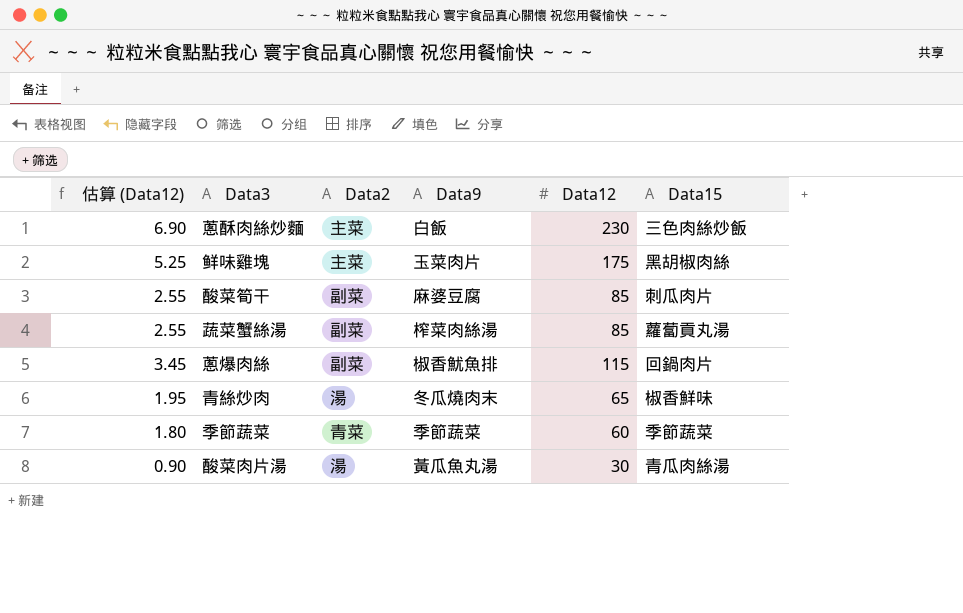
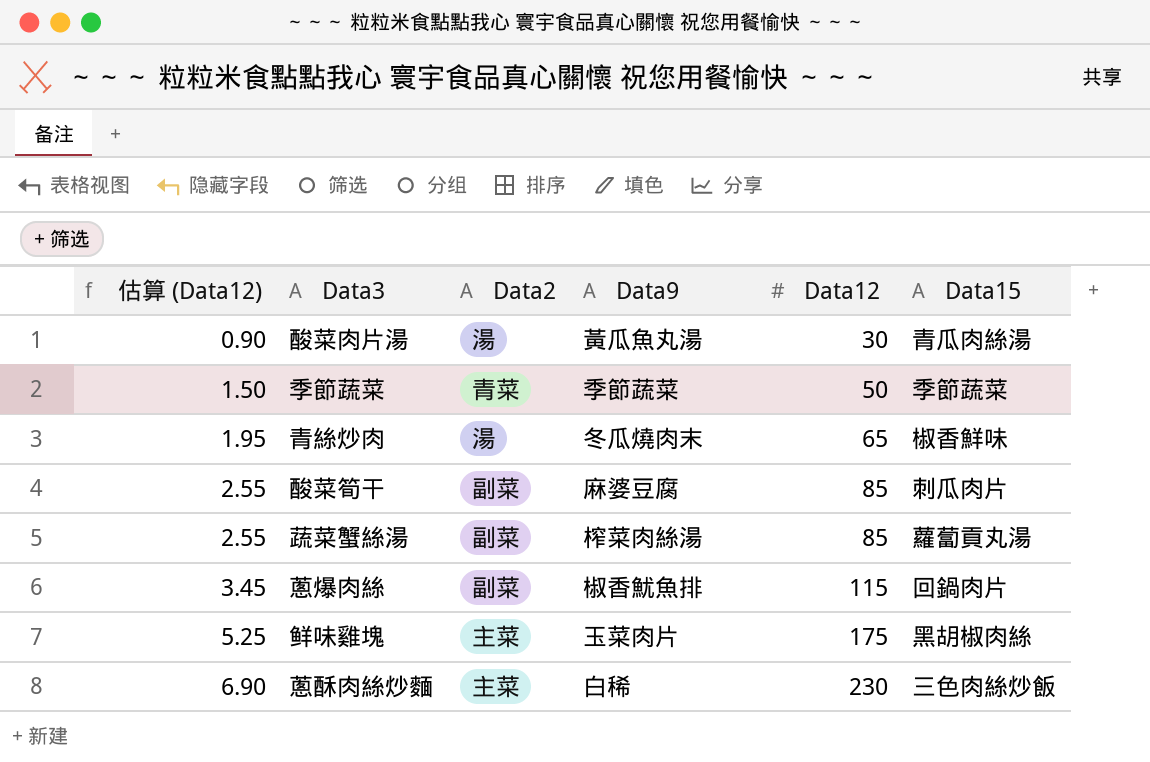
row order: none -> 估算 (Data12) ascending
季節蔬菜 | 估算 (Data12): 1.80 -> 1.50
季節蔬菜 | Data12: 60 -> 50
蔥酥肉絲炒麵 | Data9: 白飯 -> 白稀

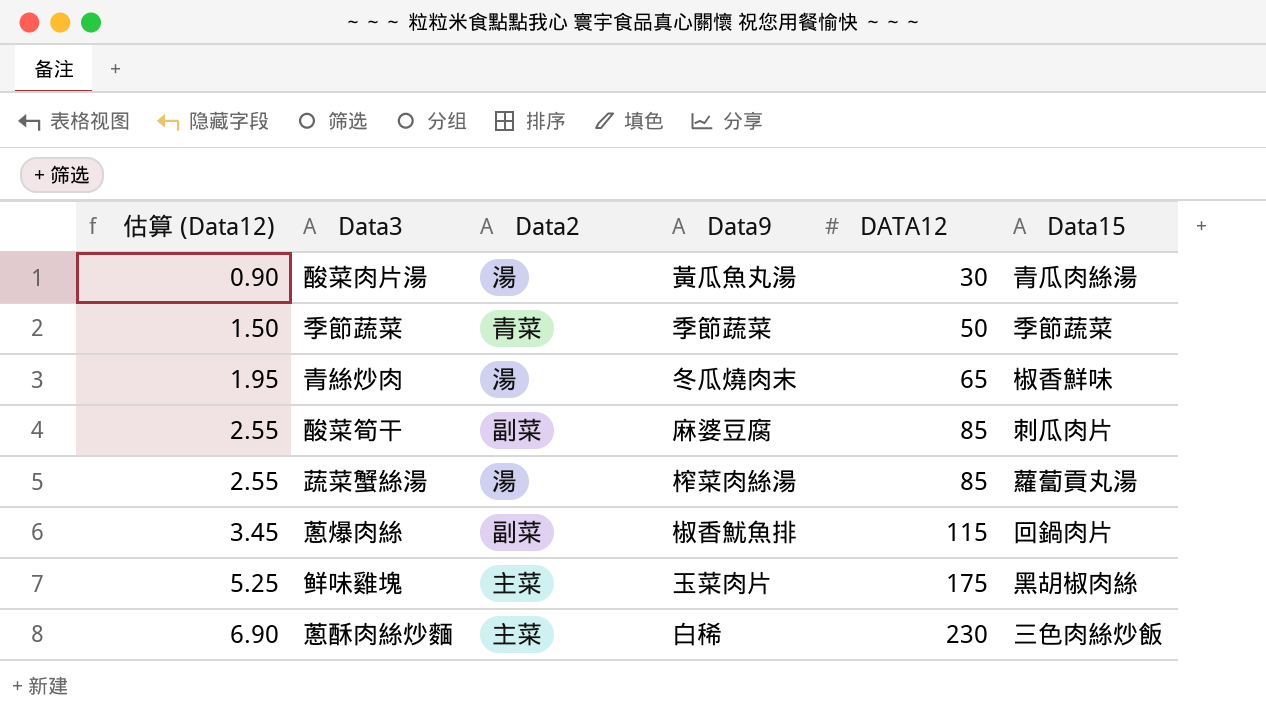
column name: Data12 -> DATA12
蔬菜蟹絲湯 | Data2: 副菜 -> 湯

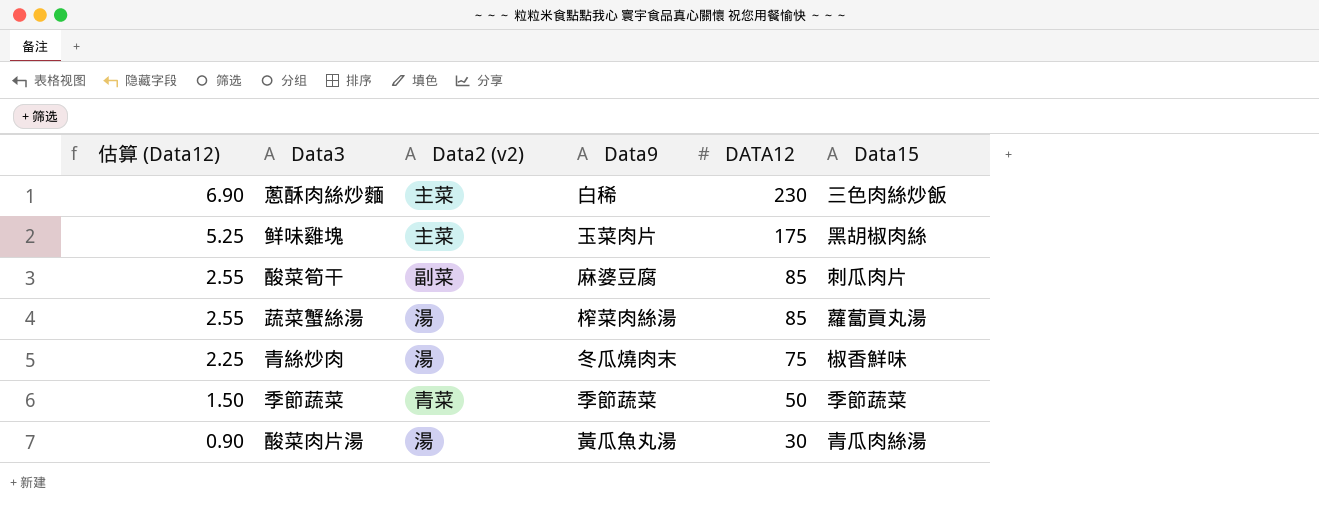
row order: 估算 (Data12) ascending -> 估算 (Data12) descending
column name: Data2 -> Data2 (v2)
row 蔥爆肉絲: 3.45 | 副菜 | 椒香魷魚排 | 115 | 回鍋肉片 -> none
青絲炒肉 | 估算 (Data12): 1.95 -> 2.25
青絲炒肉 | DATA12: 65 -> 75

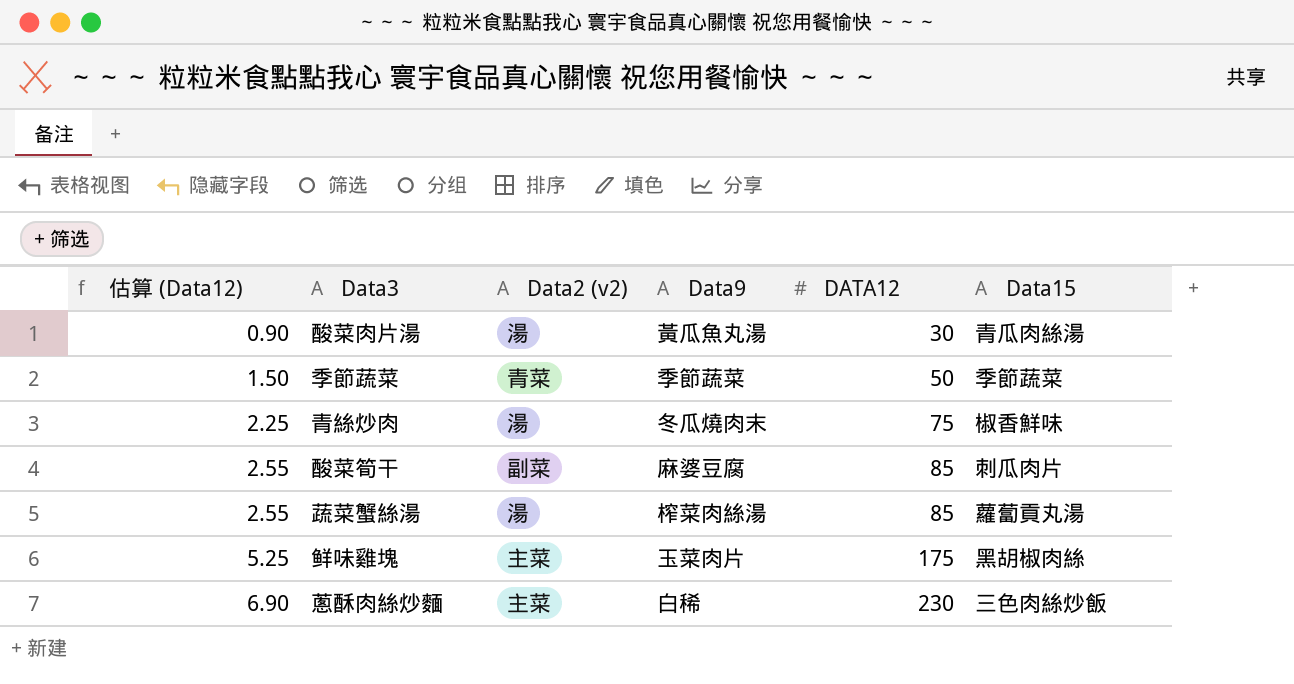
row order: 估算 (Data12) descending -> 估算 (Data12) ascending

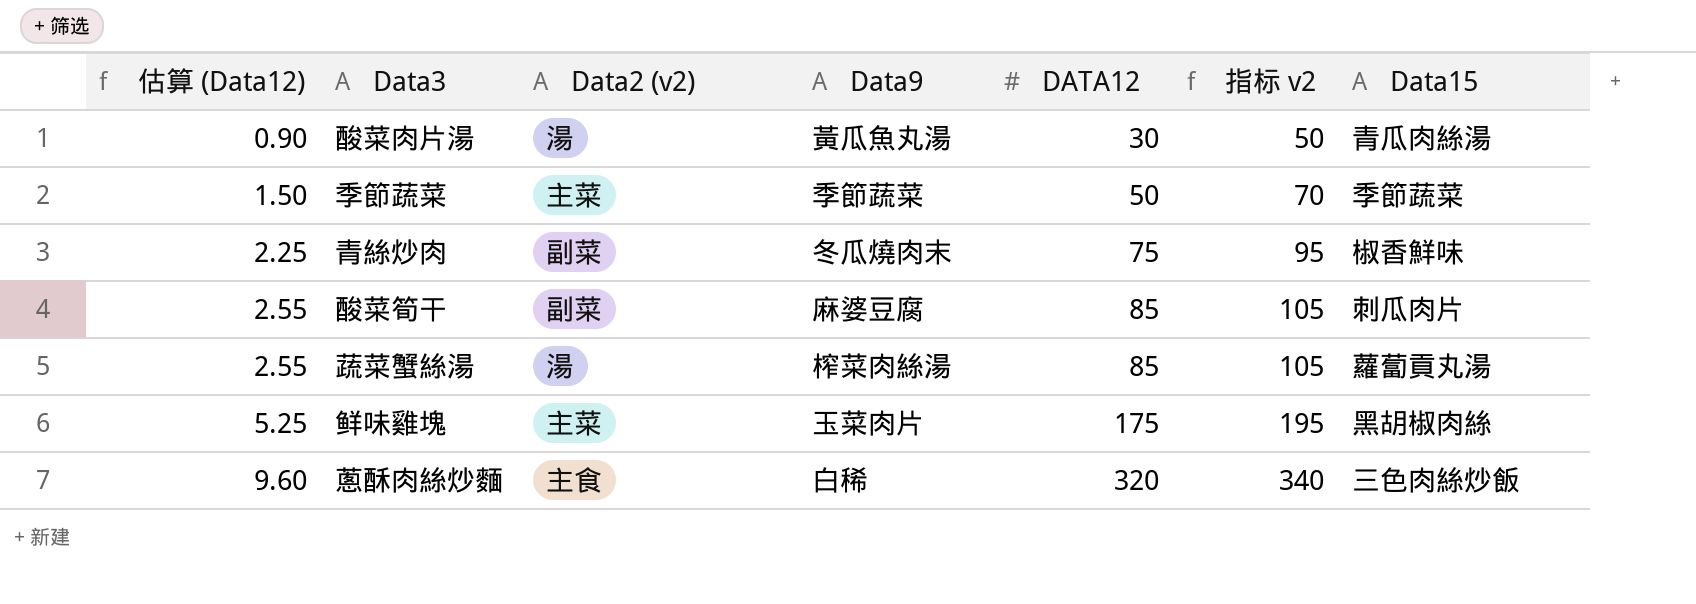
column 指标 v2 | formula: none -> [DATA12] + 20
季節蔬菜 | Data2 (v2): 青菜 -> 主菜
青絲炒肉 | Data2 (v2): 湯 -> 副菜
蔥酥肉絲炒麵 | 估算 (Data12): 6.90 -> 9.60
蔥酥肉絲炒麵 | Data2 (v2): 主菜 -> 主食
蔥酥肉絲炒麵 | DATA12: 230 -> 320

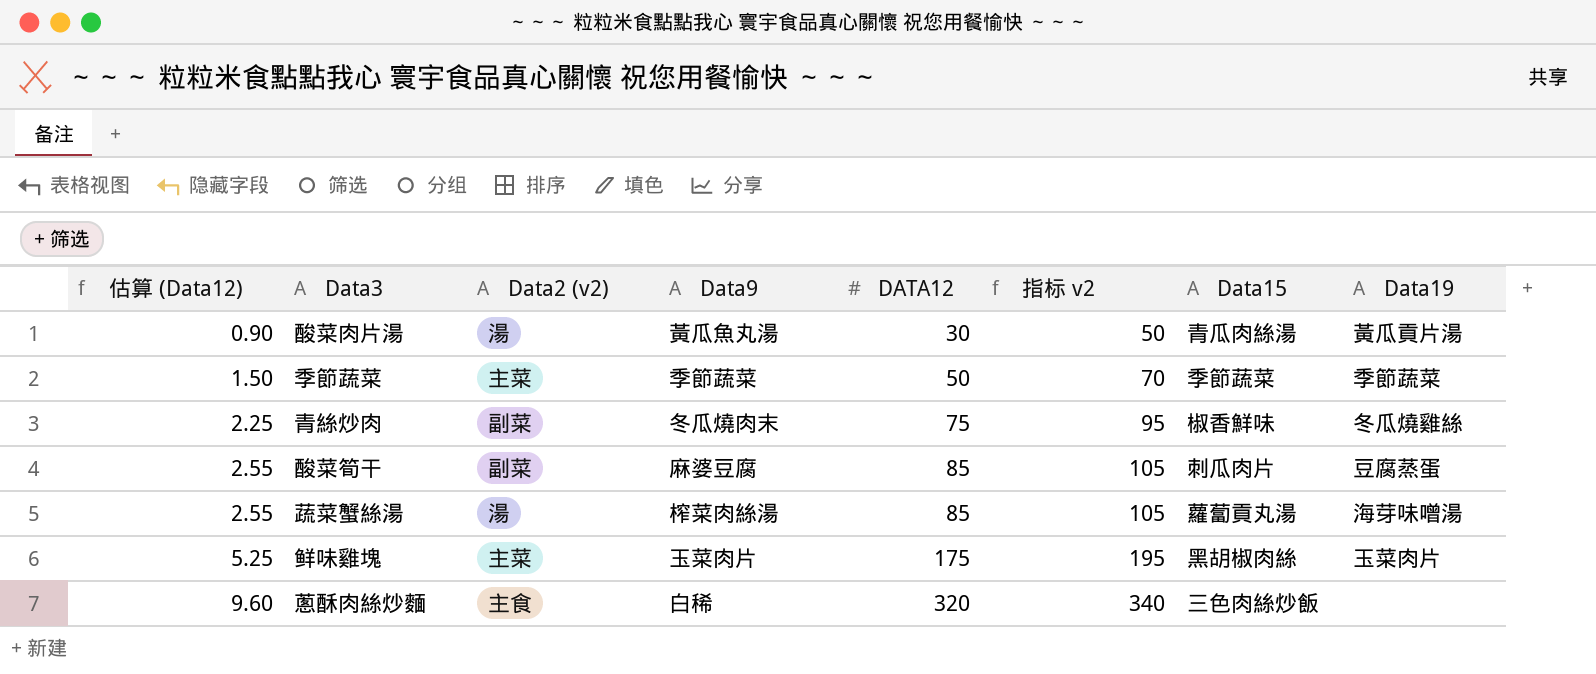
column Data19 | position: none -> 8

